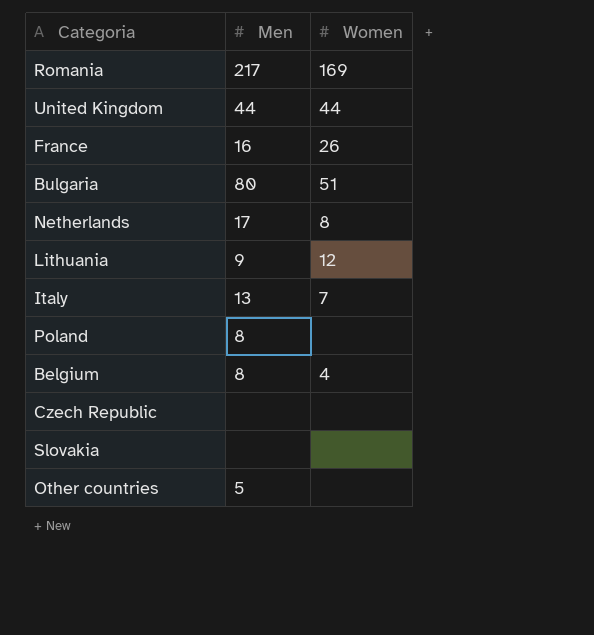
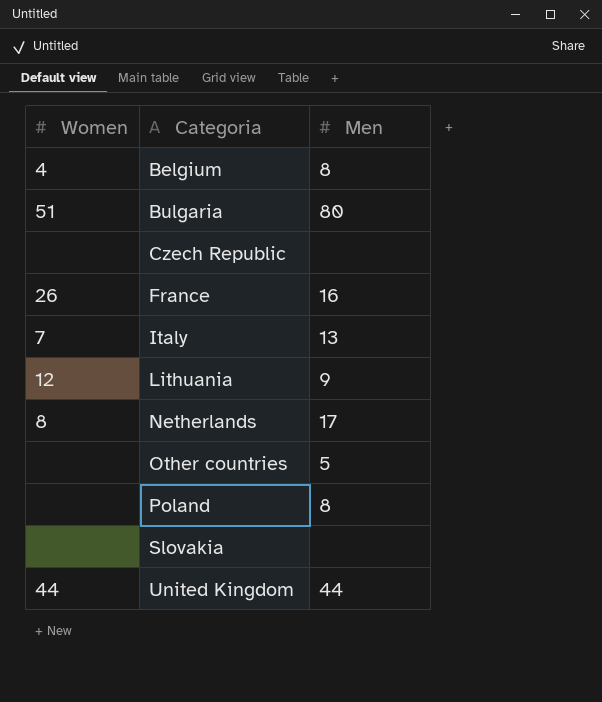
row order: none -> Categoria ascending
column Women | position: 3 -> 1
row Romania: 217 | 169 -> none

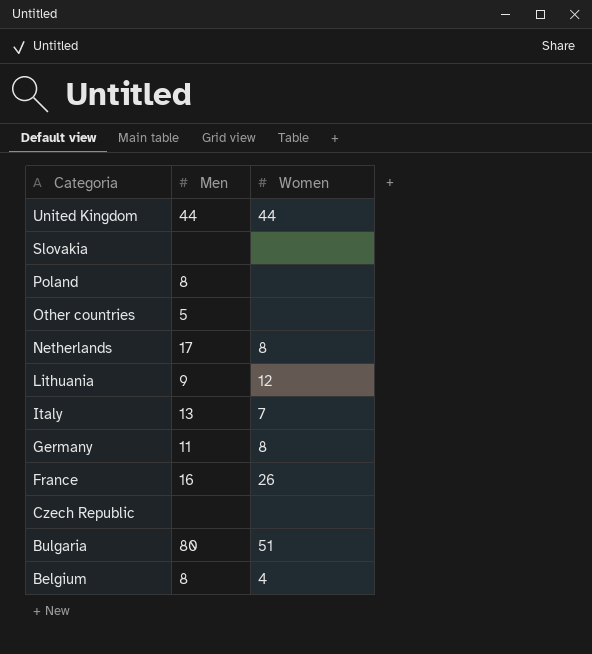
row order: Categoria ascending -> Categoria descending
column Women | position: 1 -> 3
row Germany: none -> 11 | 8

